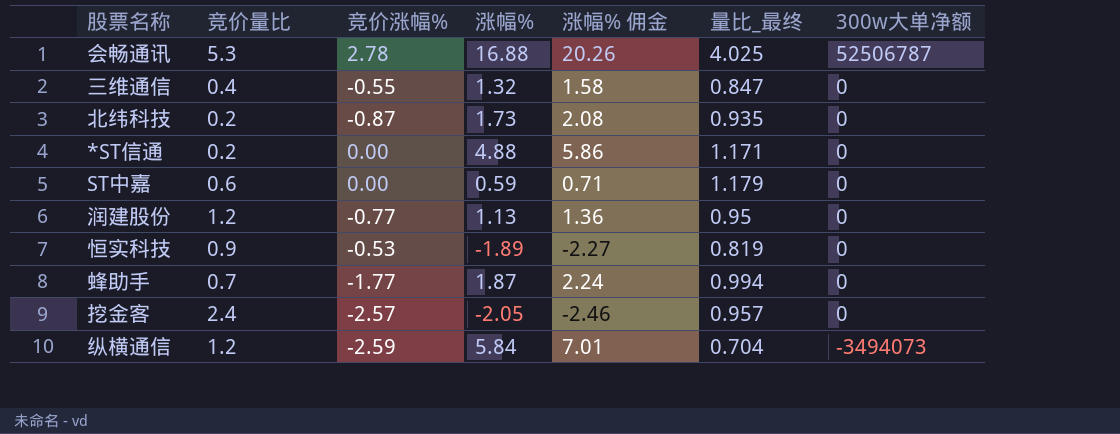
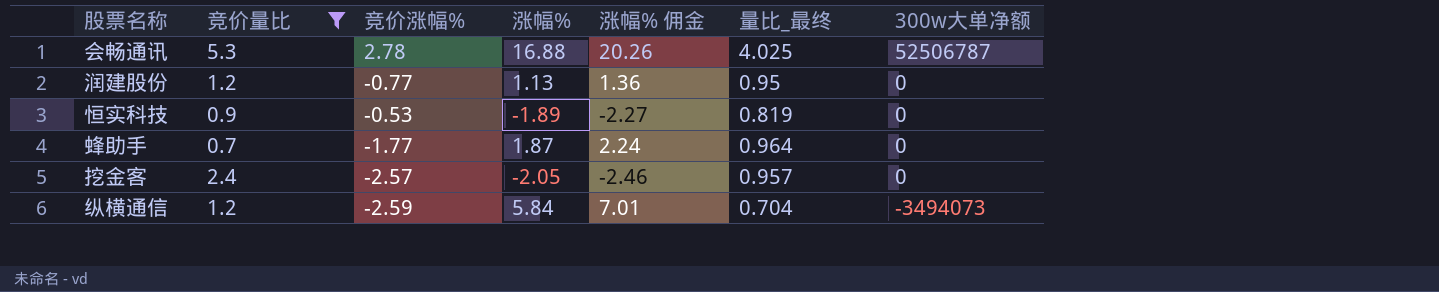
filter: none -> 竞价量比 >= 0.7
蜂助手 | 量比_最终: 0.994 -> 0.964

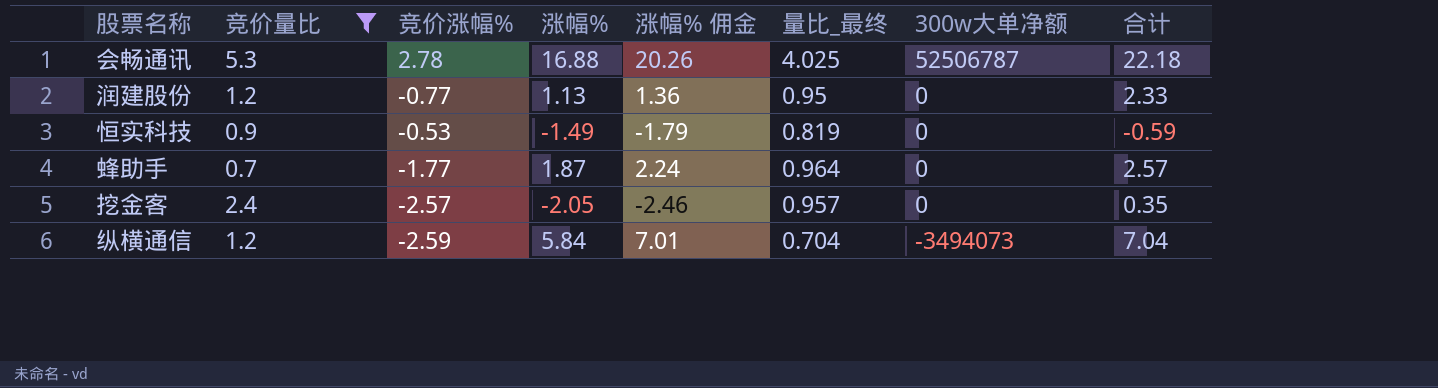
column 合计 | formula: none -> [竞价量比] + [涨幅%]
恒实科技 | 涨幅%: -1.89 -> -1.49
恒实科技 | 涨幅% 佣金: -2.27 -> -1.79

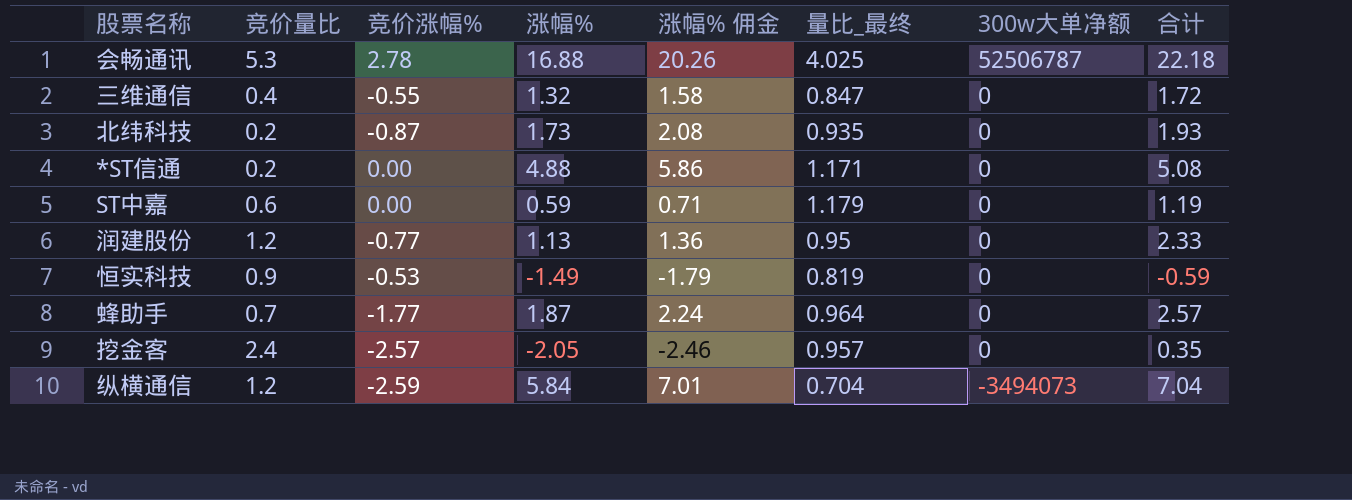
filter: 竞价量比 >= 0.7 -> none

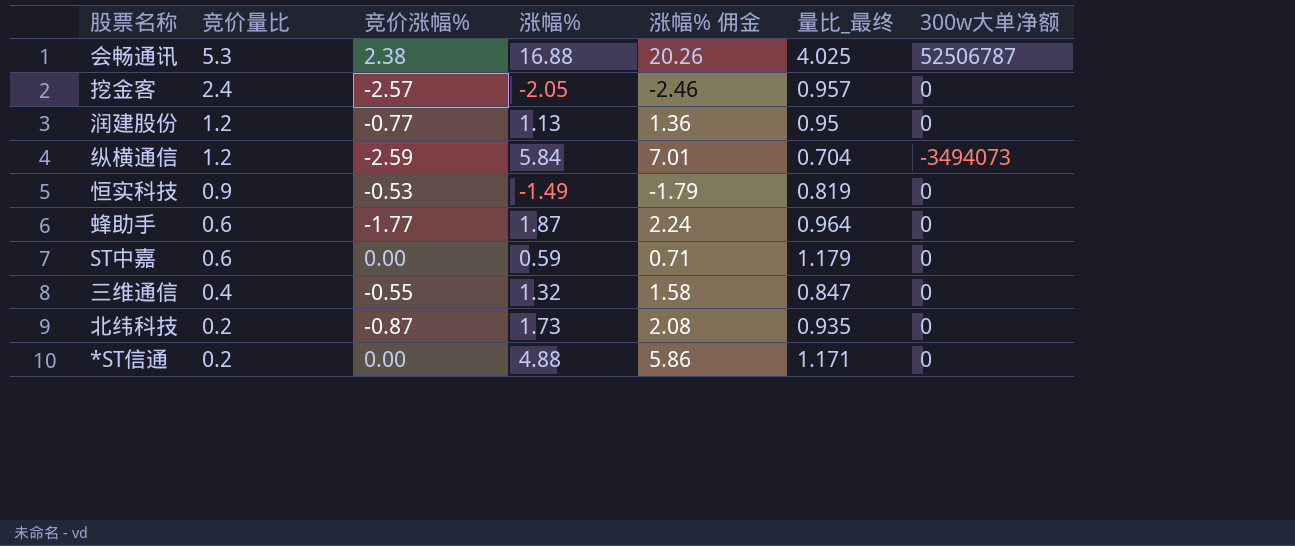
row order: 300w大单净额 descending -> 竞价量比 descending
column 合计 | formula: [竞价量比] + [涨幅%] -> none
会畅通讯 | 竞价涨幅%: 2.78 -> 2.38
蜂助手 | 竞价量比: 0.7 -> 0.6

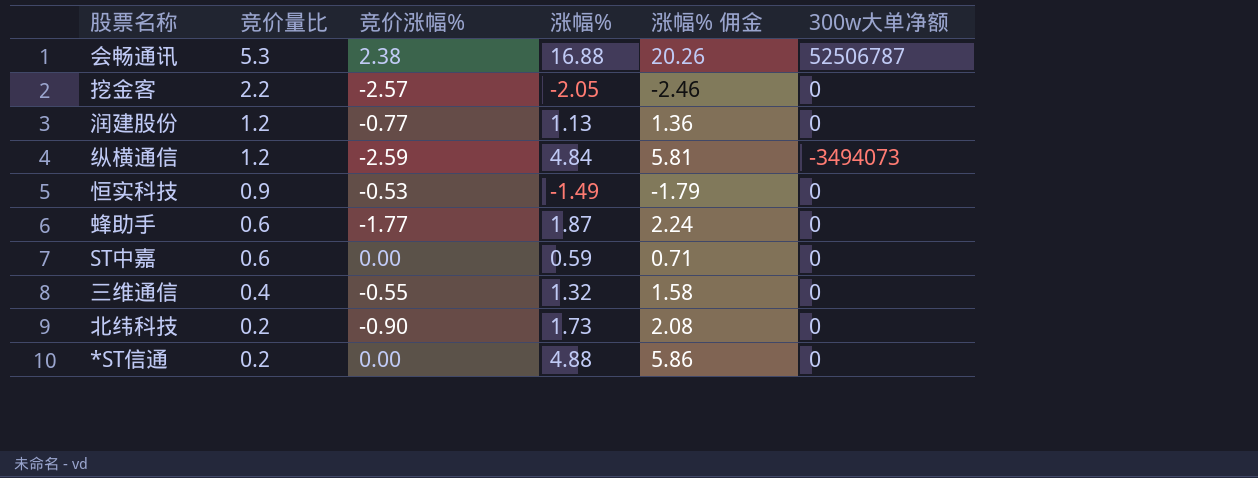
column 量比_最终 | position: 6 -> none
挖金客 | 竞价量比: 2.4 -> 2.2
纵横通信 | 涨幅%: 5.84 -> 4.84
纵横通信 | 涨幅% 佣金: 7.01 -> 5.81
北纬科技 | 竞价涨幅%: -0.87 -> -0.90

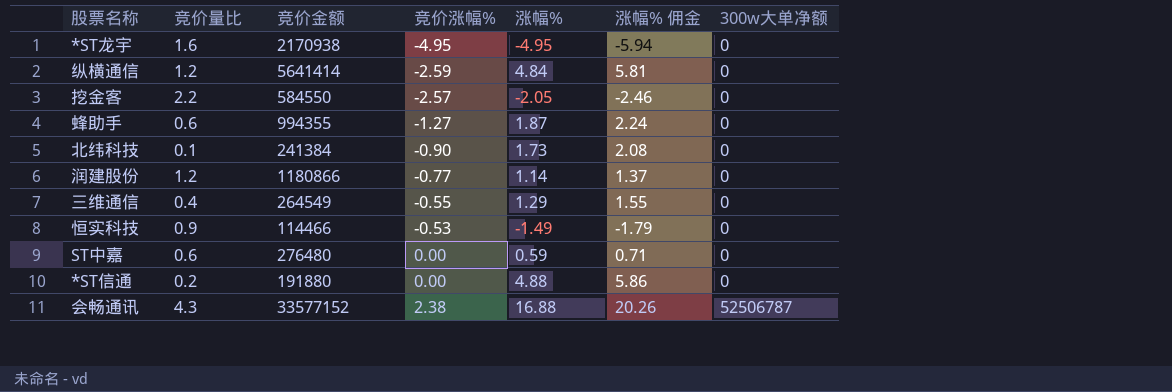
row order: 竞价量比 descending -> 竞价涨幅% ascending
column 竞价金额 | position: none -> 3
row *ST龙宇: none -> 1.6 | 2170938 | -4.95 | -4.95 | -5.94 | 0
纵横通信 | 300w大单净额: -3494073 -> 0
蜂助手 | 竞价涨幅%: -1.77 -> -1.27
北纬科技 | 竞价量比: 0.2 -> 0.1
润建股份 | 涨幅%: 1.13 -> 1.14
润建股份 | 涨幅% 佣金: 1.36 -> 1.37
三维通信 | 涨幅%: 1.32 -> 1.29
三维通信 | 涨幅% 佣金: 1.58 -> 1.55
会畅通讯 | 竞价量比: 5.3 -> 4.3

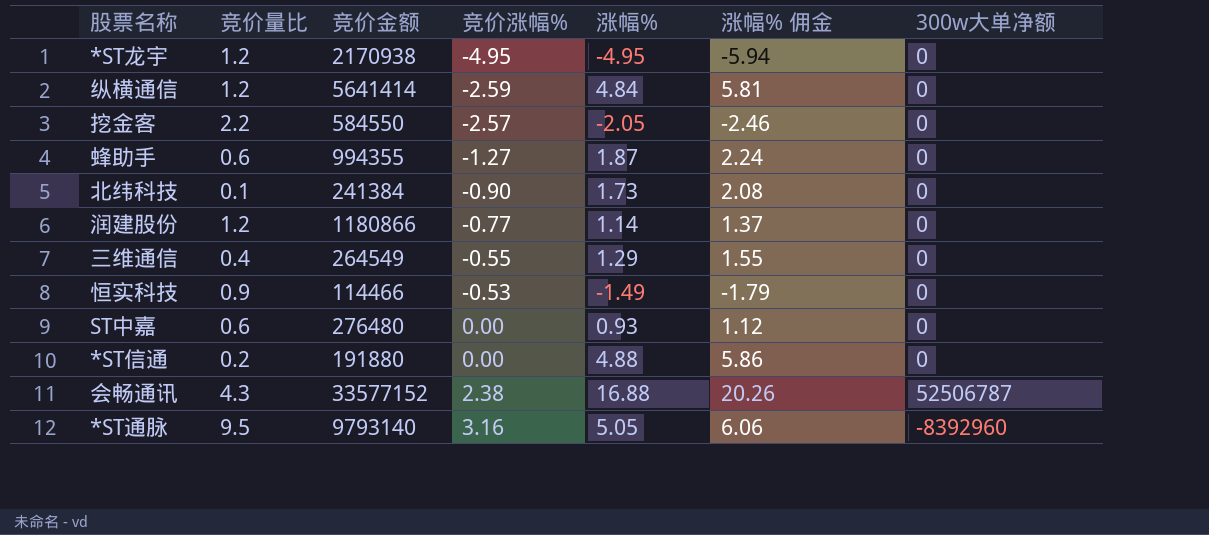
*ST龙宇 | 竞价量比: 1.6 -> 1.2
ST中嘉 | 涨幅%: 0.59 -> 0.93
ST中嘉 | 涨幅% 佣金: 0.71 -> 1.12
row *ST通脉: none -> 9.5 | 9793140 | 3.16 | 5.05 | 6.06 | -8392960

